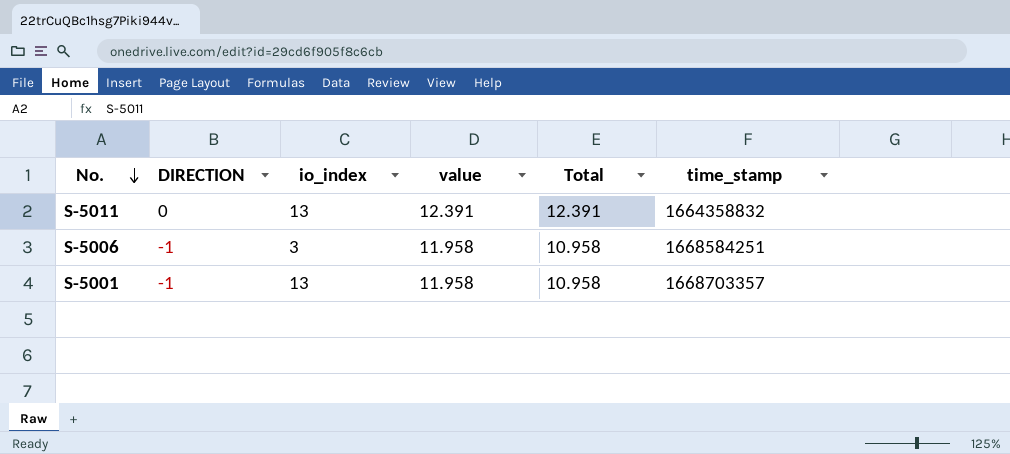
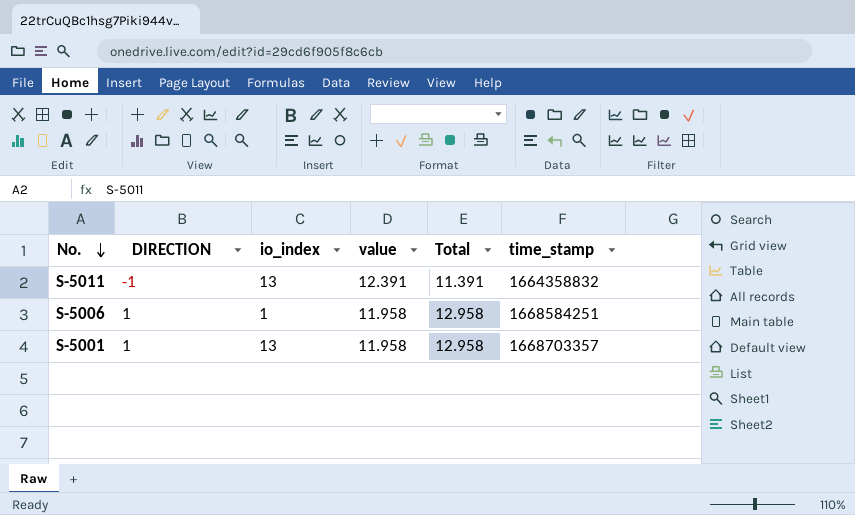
S-5011 | DIRECTION: 0 -> -1
S-5011 | Total: 12.391 -> 11.391
S-5006 | DIRECTION: -1 -> 1
S-5006 | io_index: 3 -> 1
S-5006 | Total: 10.958 -> 12.958
S-5001 | DIRECTION: -1 -> 1
S-5001 | Total: 10.958 -> 12.958

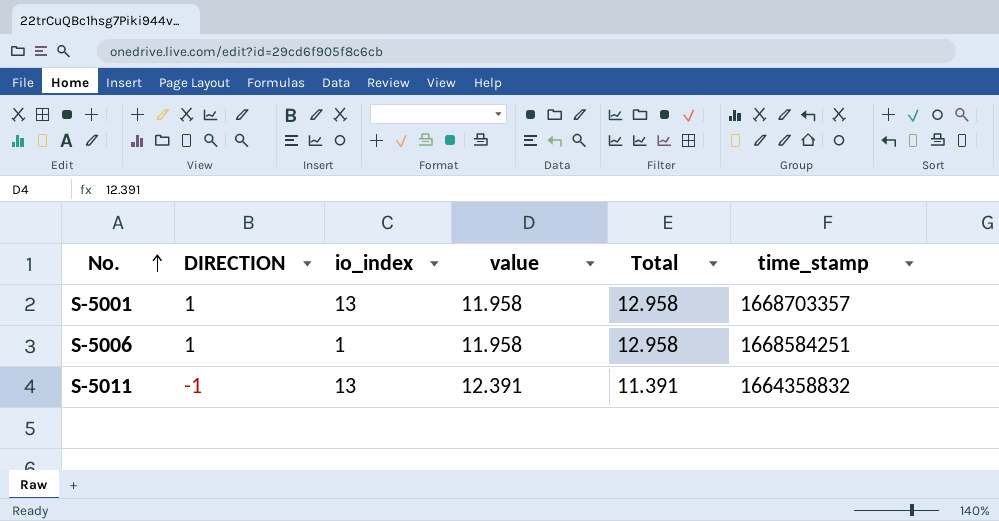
row order: No. descending -> No. ascending

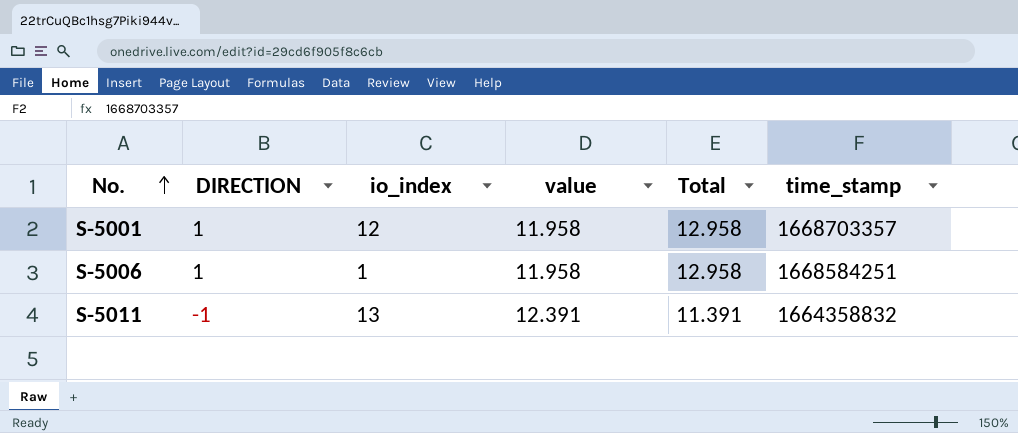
S-5001 | io_index: 13 -> 12

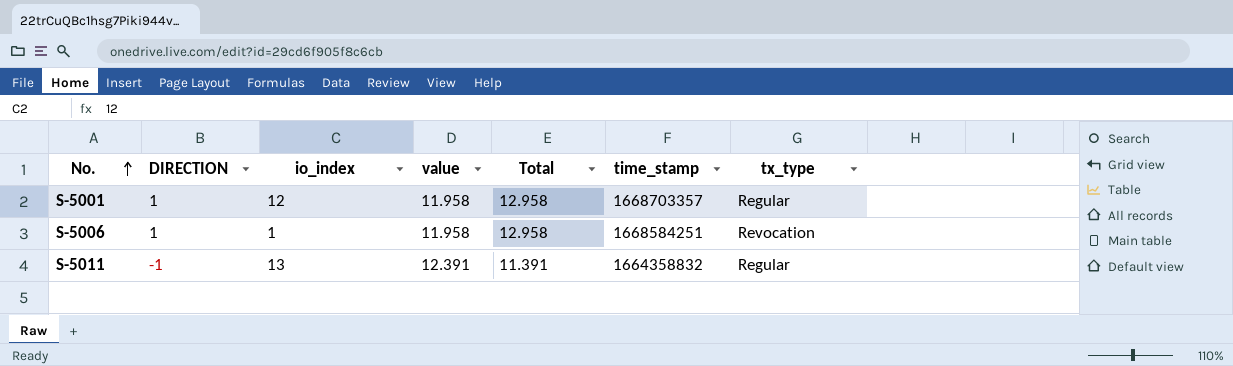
column tx_type | position: none -> 7

